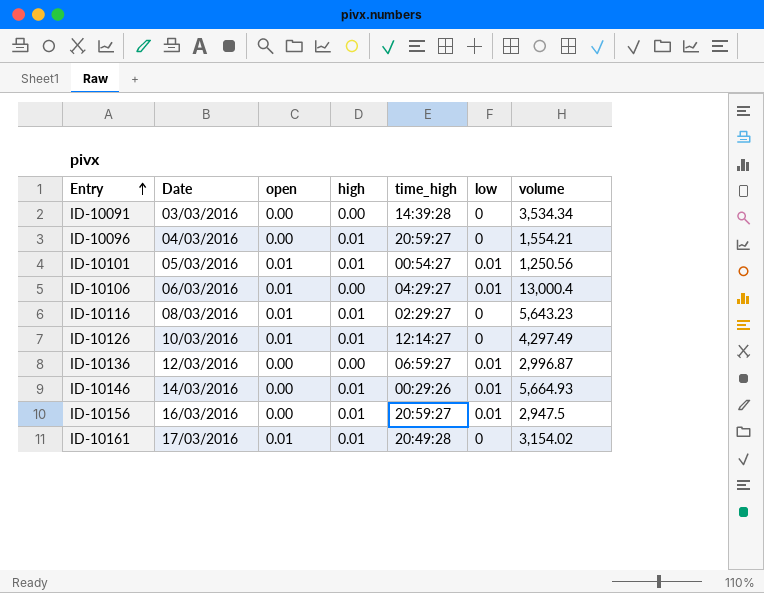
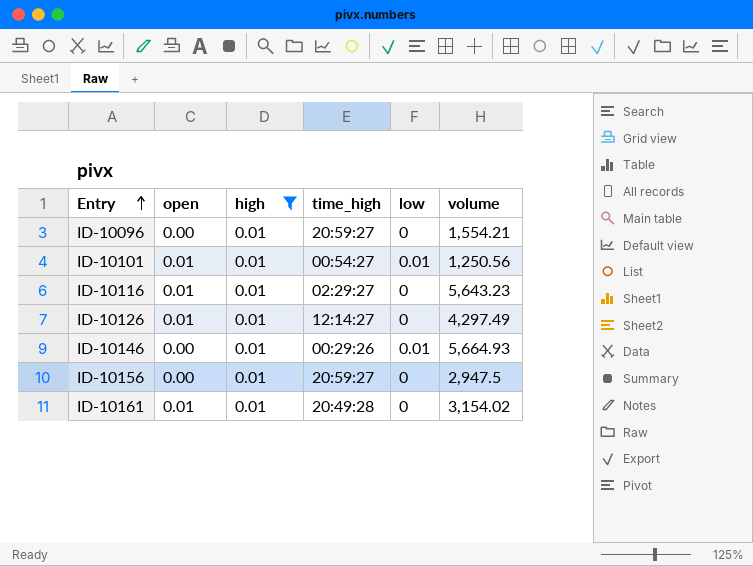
filter: none -> high = 0.01
column Date | position: 2 -> none
ID-10156 | low: 0.01 -> 0

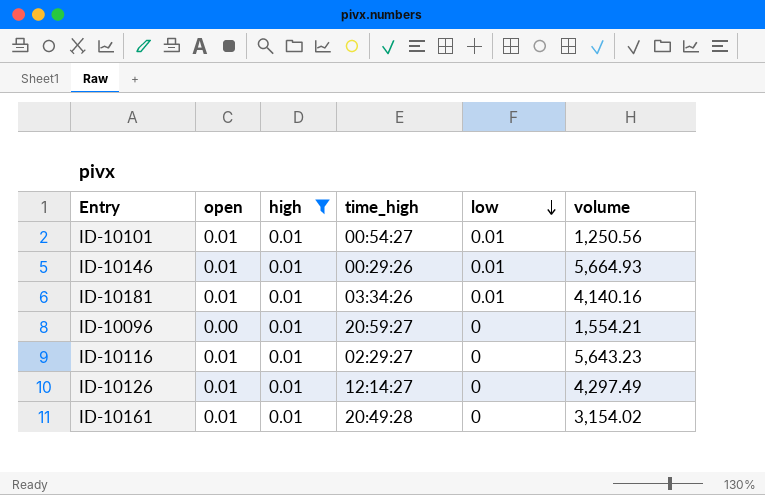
row order: Entry ascending -> low descending
row ID-10156: 0.00 | 0.01 | 20:59:27 | 0 | 2,947.5 -> none
ID-10146 | open: 0.00 -> 0.01
row ID-10181: none -> 0.01 | 0.01 | 03:34:26 | 0.01 | 4,140.16

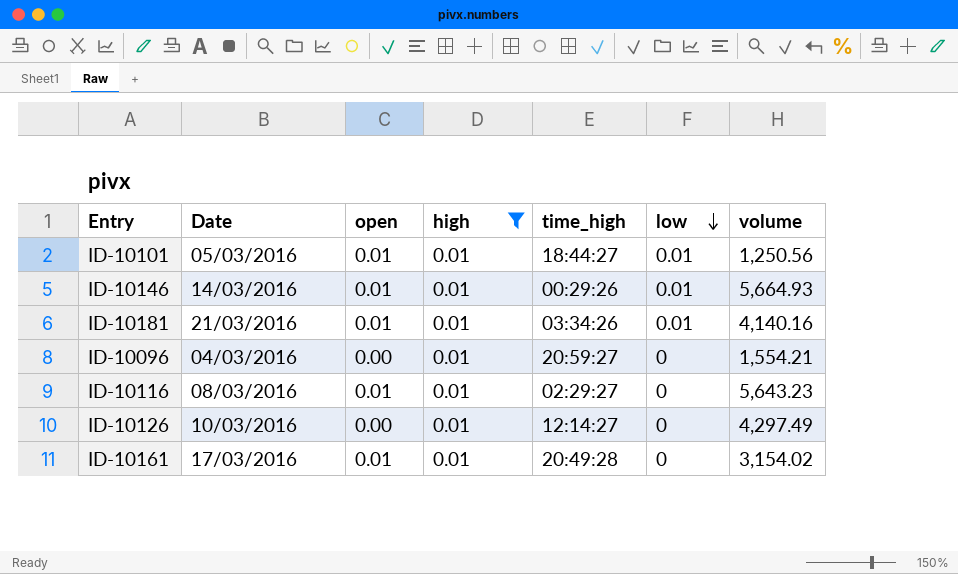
column Date | position: none -> 2
ID-10101 | time_high: 00:54:27 -> 18:44:27
ID-10126 | open: 0.01 -> 0.00

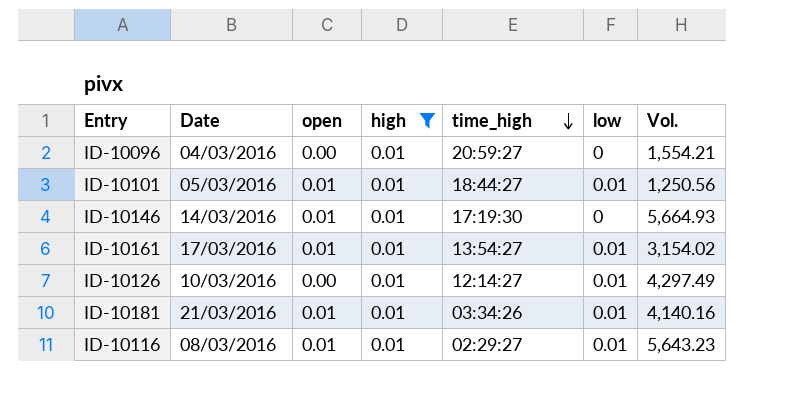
row order: low descending -> time_high descending
column name: volume -> Vol.
ID-10146 | time_high: 00:29:26 -> 17:19:30
ID-10146 | low: 0.01 -> 0
ID-10161 | time_high: 20:49:28 -> 13:54:27
ID-10161 | low: 0 -> 0.01
ID-10126 | low: 0 -> 0.01
ID-10116 | low: 0 -> 0.01

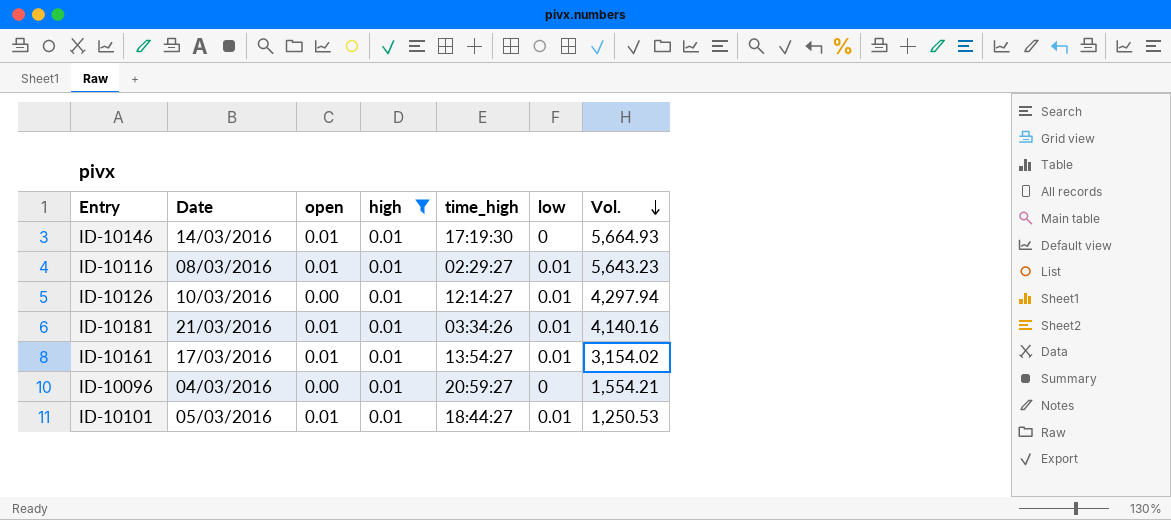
row order: time_high descending -> Vol. descending
ID-10126 | Vol.: 4,297.49 -> 4,297.94
ID-10101 | Vol.: 1,250.56 -> 1,250.53

